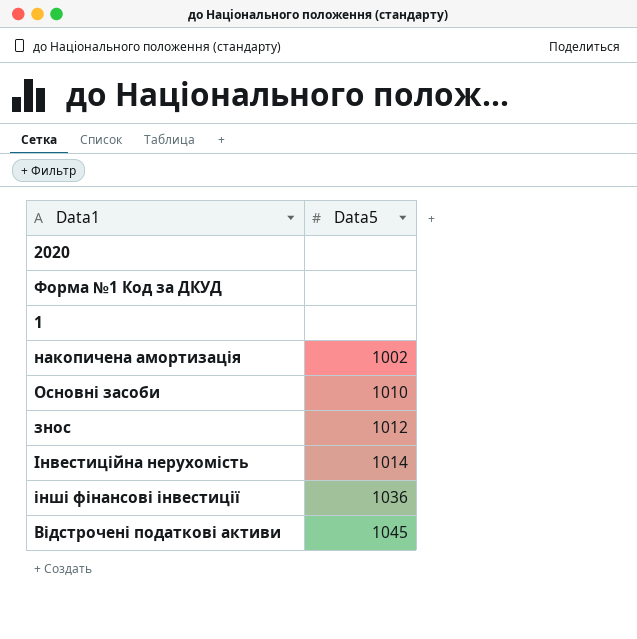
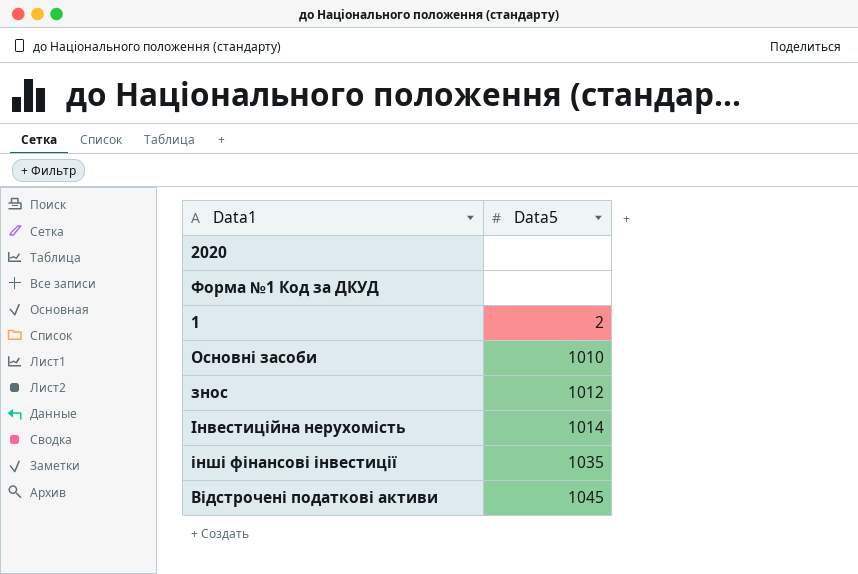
row накопичена амортизація: 1002 -> none
1 | Data5: none -> 2
інші фінансові інвестиції | Data5: 1036 -> 1035

